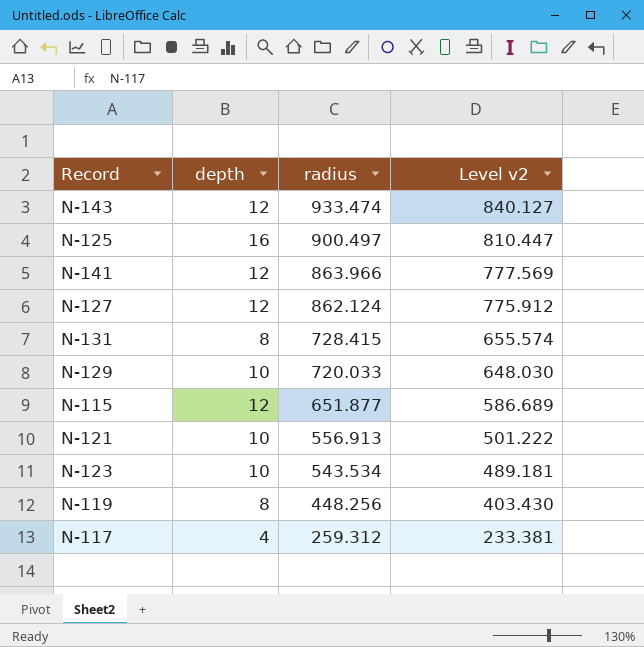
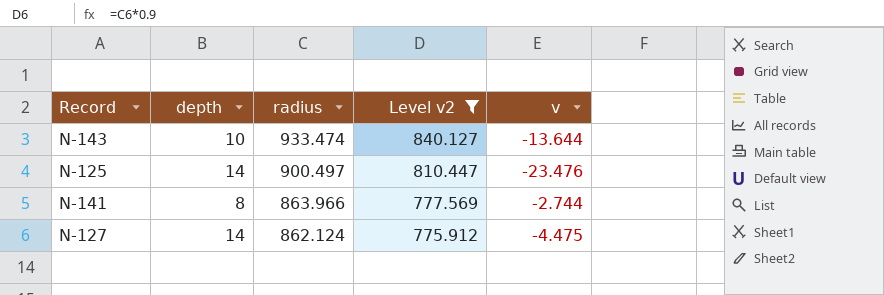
filter: none -> Level v2 >= 775.912
column v | position: none -> 5
N-143 | depth: 12 -> 10
N-125 | depth: 16 -> 14
N-141 | depth: 12 -> 8
N-127 | depth: 12 -> 14

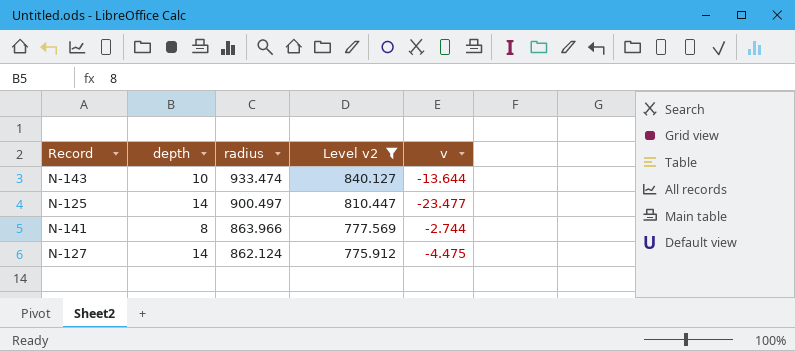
N-125 | v: -23.476 -> -23.477

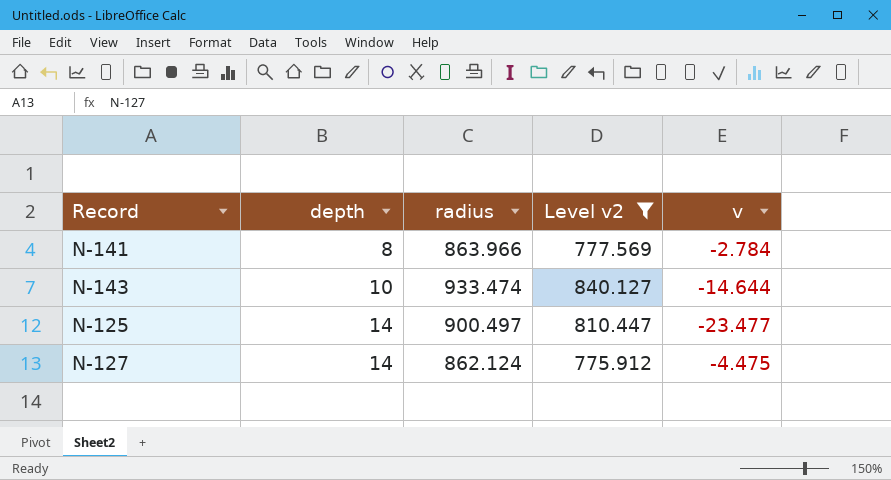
row order: radius descending -> depth ascending
N-141 | v: -2.744 -> -2.784
N-143 | v: -13.644 -> -14.644

